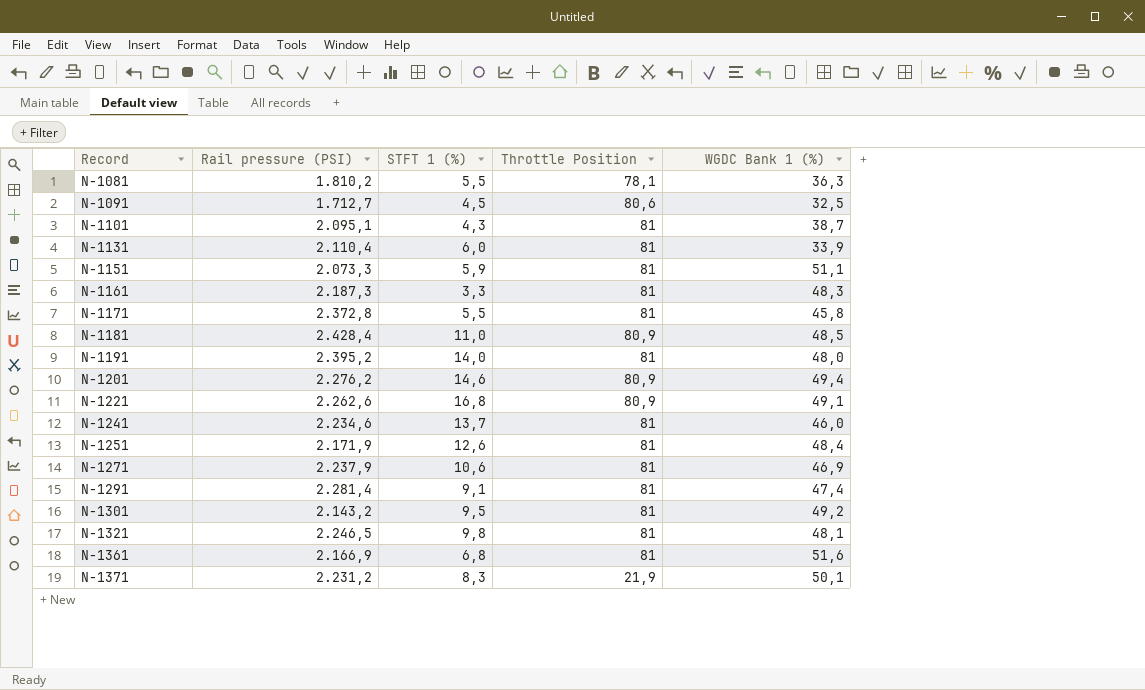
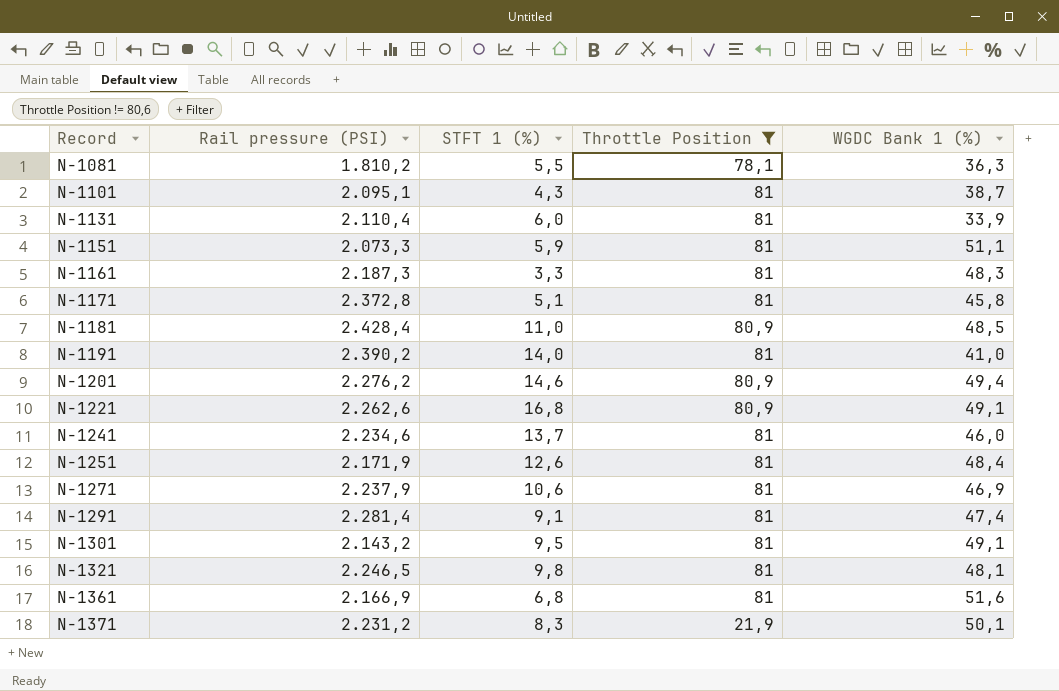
filter: none -> Throttle Position != 80,6
N-1171 | STFT 1 (%): 5,5 -> 5,1
N-1191 | Rail pressure (PSI): 2.395,2 -> 2.390,2
N-1191 | WGDC Bank 1 (%): 48,0 -> 41,0
N-1301 | WGDC Bank 1 (%): 49,2 -> 49,1

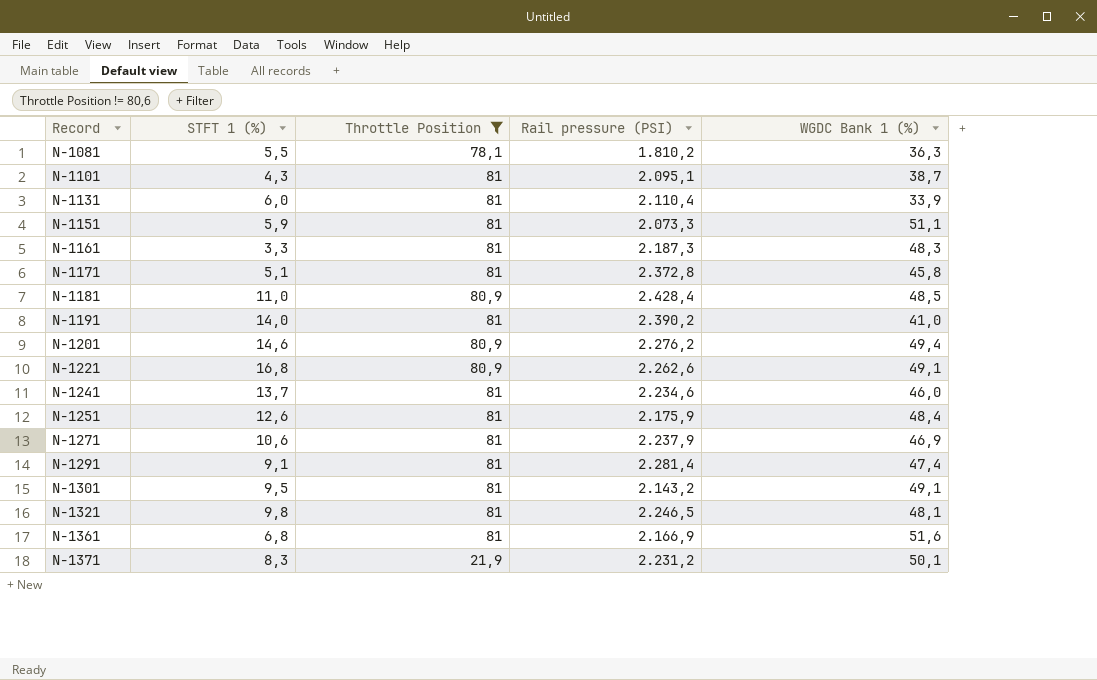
column Rail pressure (PSI) | position: 2 -> 4
N-1251 | Rail pressure (PSI): 2.171,9 -> 2.175,9

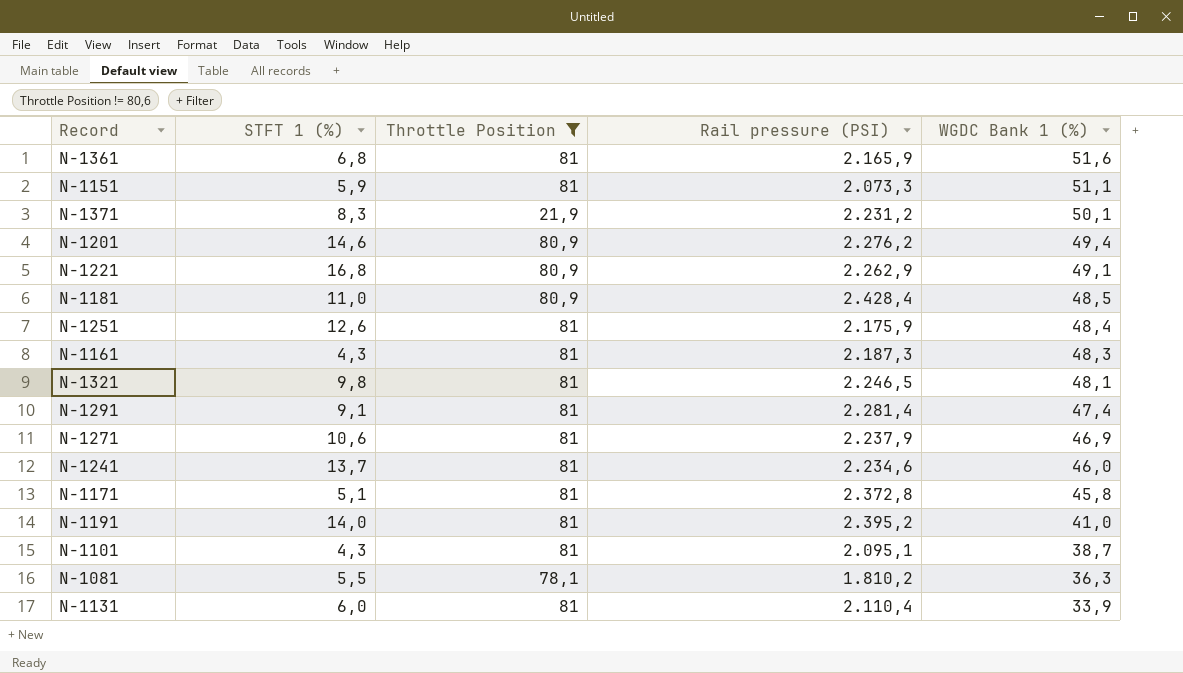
row order: Record ascending -> WGDC Bank 1 (%) descending
row N-1301: 9,5 | 81 | 2.143,2 | 49,1 -> none
N-1361 | Rail pressure (PSI): 2.166,9 -> 2.165,9
N-1221 | Rail pressure (PSI): 2.262,6 -> 2.262,9
N-1161 | STFT 1 (%): 3,3 -> 4,3
N-1191 | Rail pressure (PSI): 2.390,2 -> 2.395,2

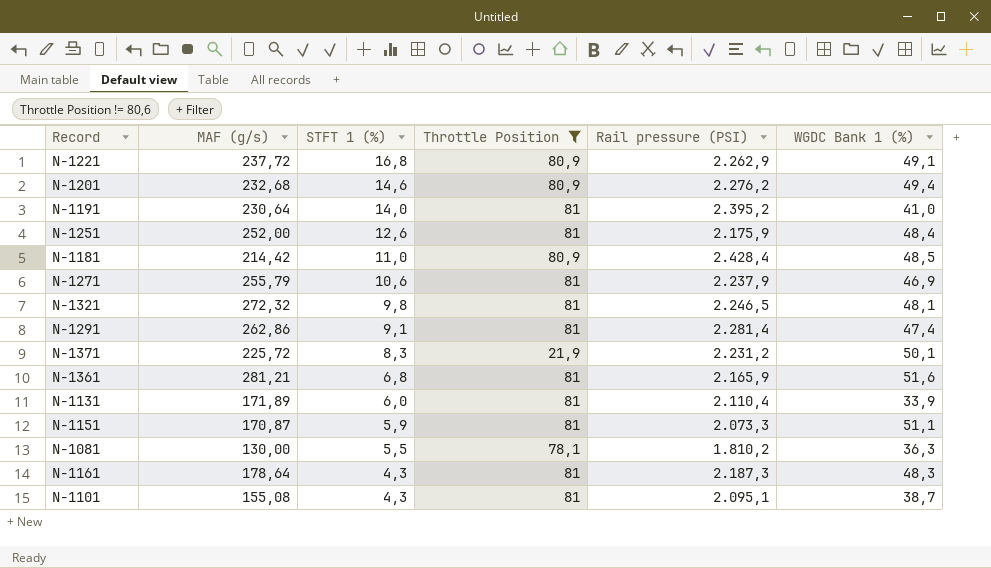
row order: WGDC Bank 1 (%) descending -> STFT 1 (%) descending
column MAF (g/s) | position: none -> 2
row N-1241: 13,7 | 81 | 2.234,6 | 46,0 -> none
row N-1171: 5,1 | 81 | 2.372,8 | 45,8 -> none

